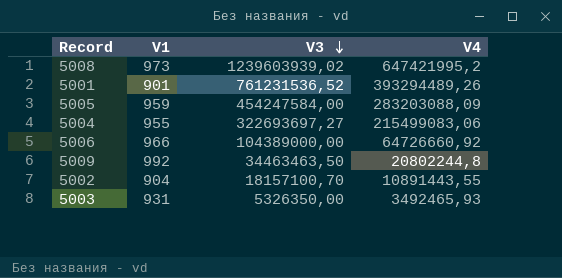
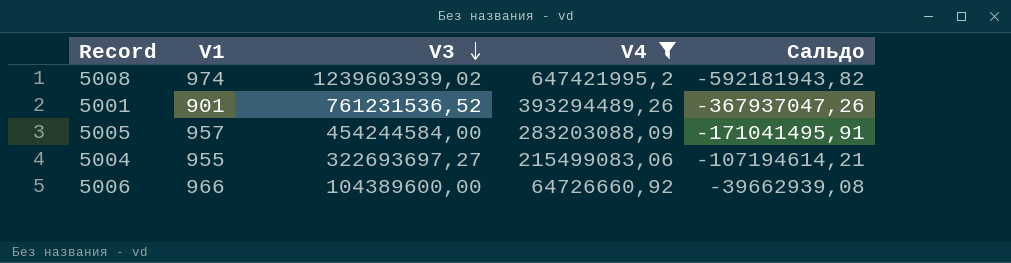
filter: none -> V4 >= 64726660,92
column Сальдо | formula: none -> [V4] - [V3]
5008 | V1: 973 -> 974
5005 | V1: 959 -> 957
5005 | V3: 454247584,00 -> 454244584,00
5006 | V3: 104389000,00 -> 104389600,00

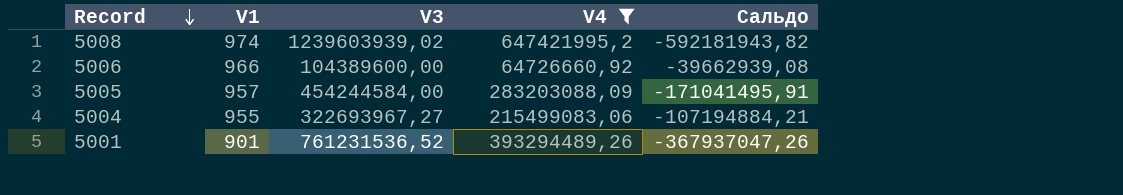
row order: V3 descending -> Record descending
5004 | V3: 322693697,27 -> 322693967,27
5004 | Сальдо: -107194614,21 -> -107194884,21

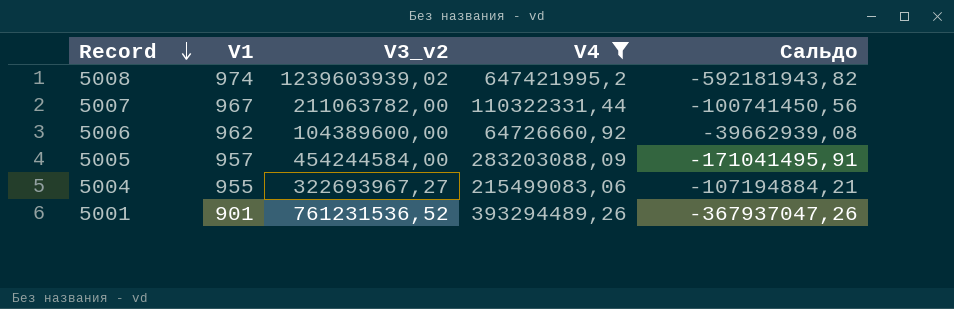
column name: V3 -> V3_v2
row 5007: none -> 967 | 211063782,00 | 110322331,44 | -100741450,56
5006 | V1: 966 -> 962

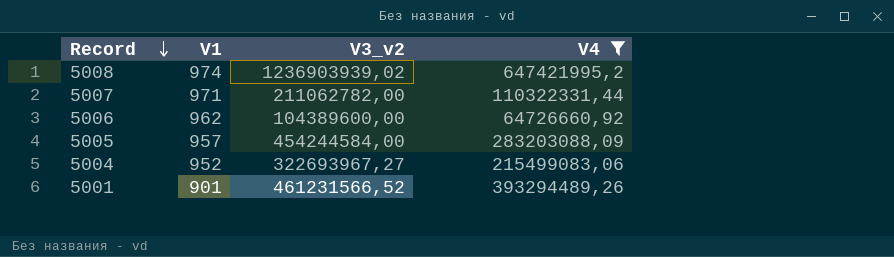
column Сальдо | formula: [V4] - [V3_v2] -> none
5008 | V3_v2: 1239603939,02 -> 1236903939,02
5007 | V1: 967 -> 971
5007 | V3_v2: 211063782,00 -> 211062782,00
5004 | V1: 955 -> 952
5001 | V3_v2: 761231536,52 -> 461231566,52

